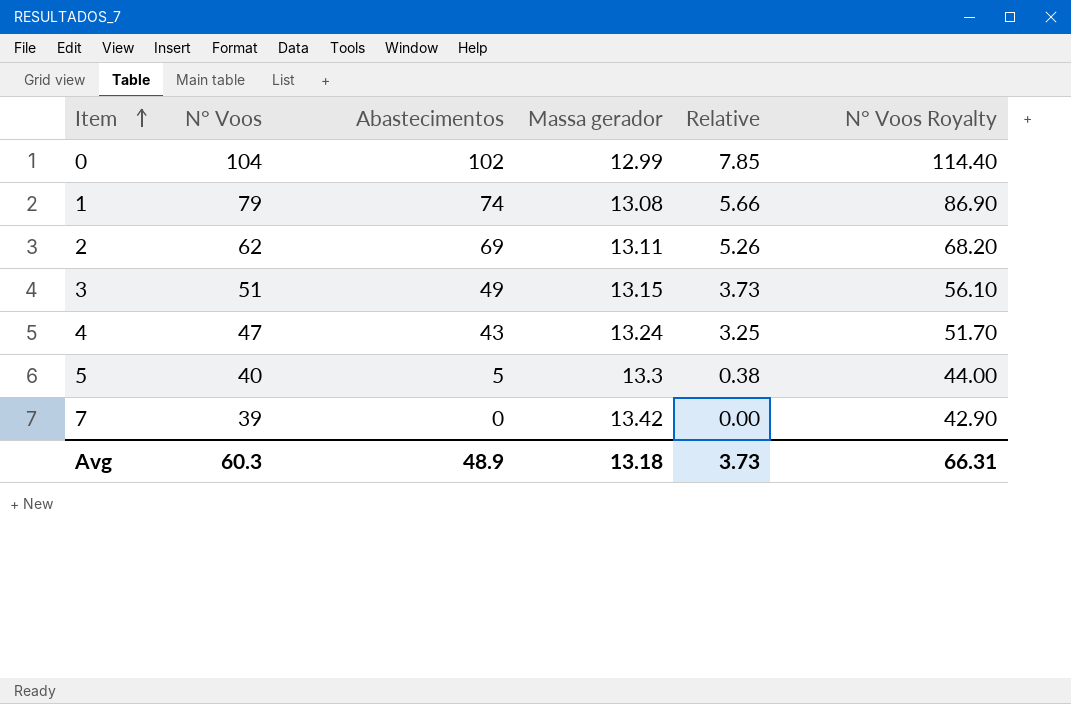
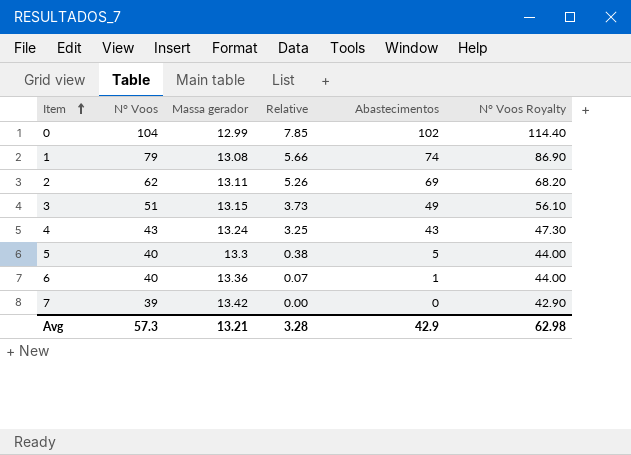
column Abastecimentos | position: 3 -> 5
4 | N° Voos: 47 -> 43
4 | N° Voos Royalty: 51.70 -> 47.30
row 6: none -> 40 | 13.36 | 0.07 | 1 | 44.00
Avg | N° Voos: 60.3 -> 57.3
Avg | Massa gerador: 13.18 -> 13.21
Avg | Relative: 3.73 -> 3.28
Avg | Abastecimentos: 48.9 -> 42.9
Avg | N° Voos Royalty: 66.31 -> 62.98

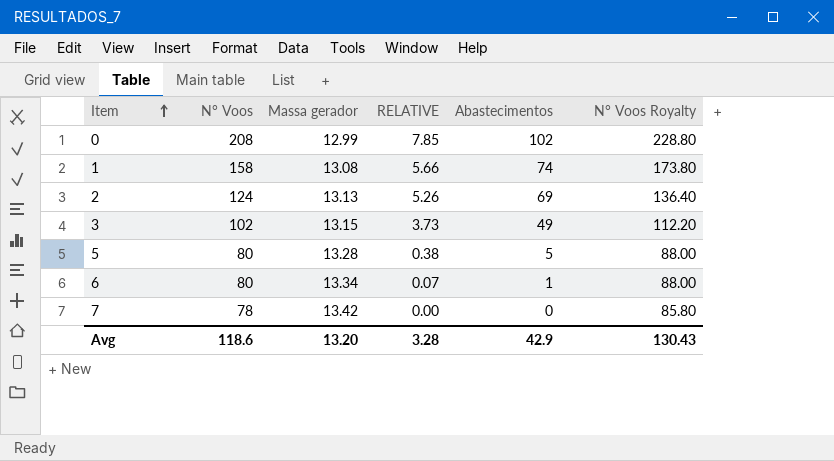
column name: Relative -> RELATIVE
row 4: 43 | 13.24 | 3.25 | 43 | 47.30 -> none
0 | N° Voos: 104 -> 208
0 | N° Voos Royalty: 114.40 -> 228.80
1 | N° Voos: 79 -> 158
1 | N° Voos Royalty: 86.90 -> 173.80
2 | N° Voos: 62 -> 124
2 | Massa gerador: 13.11 -> 13.13
2 | N° Voos Royalty: 68.20 -> 136.40
3 | N° Voos: 51 -> 102
3 | N° Voos Royalty: 56.10 -> 112.20
5 | N° Voos: 40 -> 80
5 | Massa gerador: 13.3 -> 13.28
5 | N° Voos Royalty: 44.00 -> 88.00
6 | N° Voos: 40 -> 80
6 | Massa gerador: 13.36 -> 13.34
6 | N° Voos Royalty: 44.00 -> 88.00
7 | N° Voos: 39 -> 78
7 | N° Voos Royalty: 42.90 -> 85.80
Avg | N° Voos: 57.3 -> 118.6
Avg | Massa gerador: 13.21 -> 13.20
Avg | N° Voos Royalty: 62.98 -> 130.43

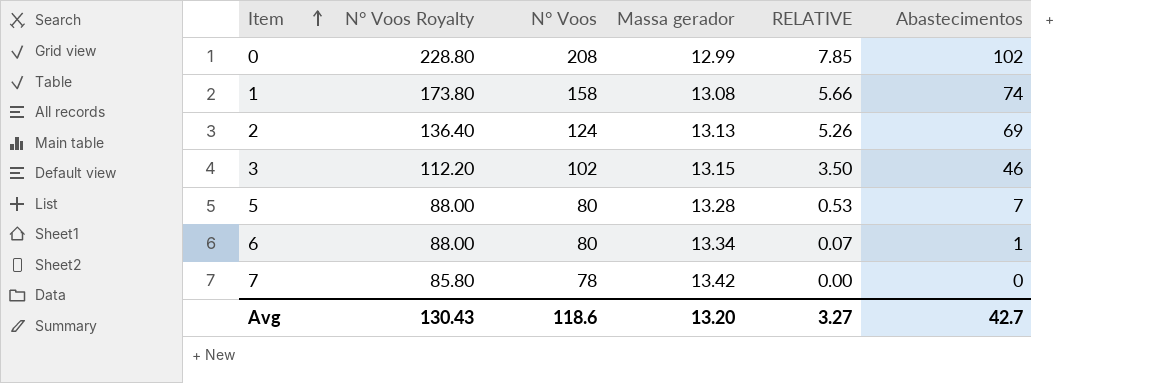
column N° Voos Royalty | position: 6 -> 2
3 | RELATIVE: 3.73 -> 3.50
3 | Abastecimentos: 49 -> 46
5 | RELATIVE: 0.38 -> 0.53
5 | Abastecimentos: 5 -> 7
Avg | RELATIVE: 3.28 -> 3.27
Avg | Abastecimentos: 42.9 -> 42.7

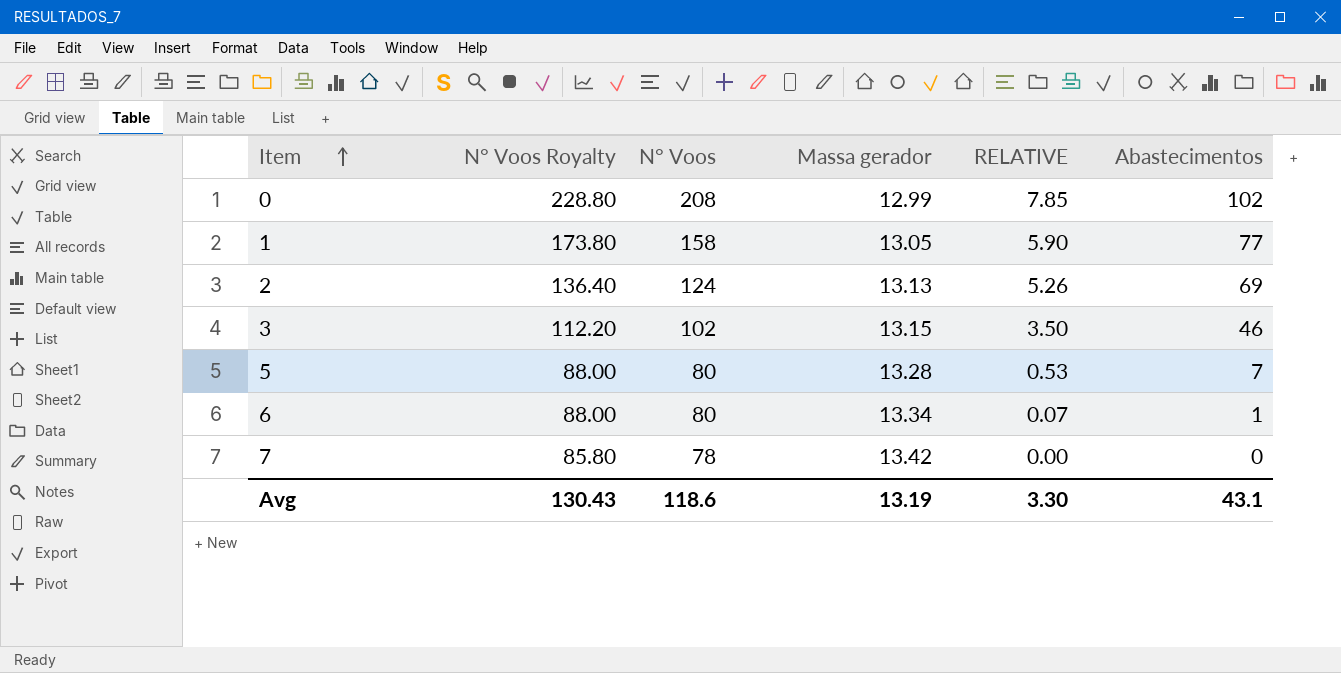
1 | Massa gerador: 13.08 -> 13.05
1 | RELATIVE: 5.66 -> 5.90
1 | Abastecimentos: 74 -> 77
Avg | Massa gerador: 13.20 -> 13.19
Avg | RELATIVE: 3.27 -> 3.30
Avg | Abastecimentos: 42.7 -> 43.1

